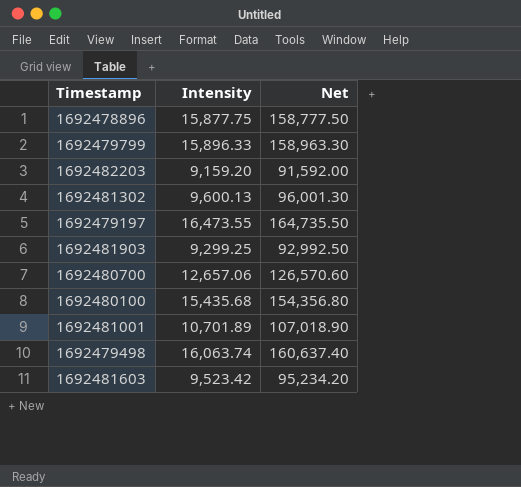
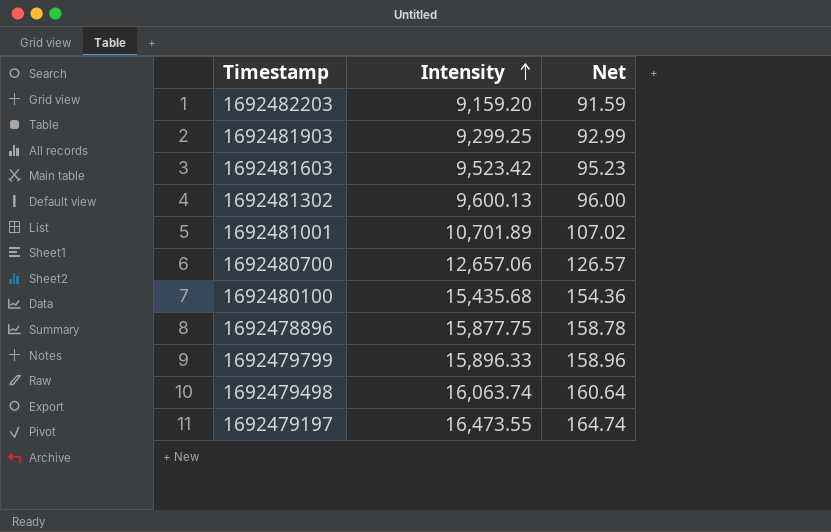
row order: none -> Intensity ascending
column Net | formula: [Intensity] * 10 -> [Intensity] * 0.01

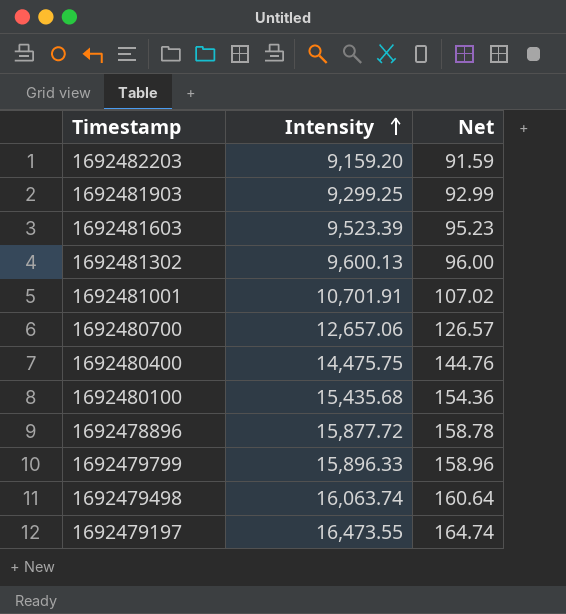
1692481603 | Intensity: 9,523.42 -> 9,523.39
1692481001 | Intensity: 10,701.89 -> 10,701.91
row 1692480400: none -> 14,475.75 | 144.76
1692478896 | Intensity: 15,877.75 -> 15,877.72

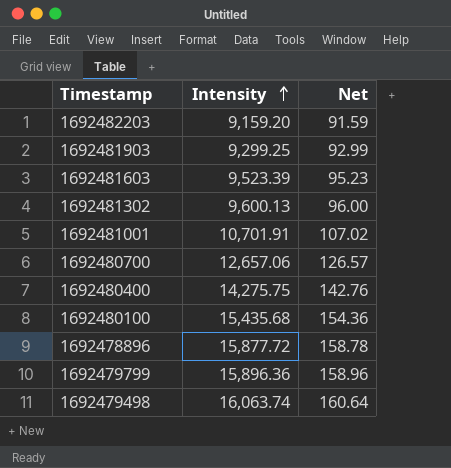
row 1692479197: 16,473.55 | 164.74 -> none
1692480400 | Intensity: 14,475.75 -> 14,275.75
1692480400 | Net: 144.76 -> 142.76
1692479799 | Intensity: 15,896.33 -> 15,896.36

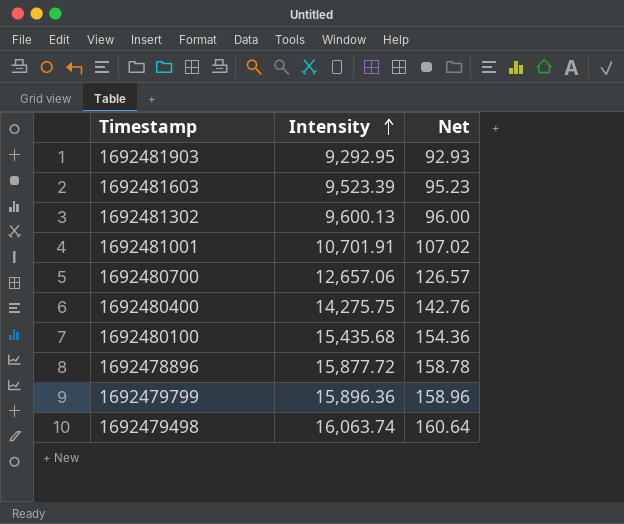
row 1692482203: 9,159.20 | 91.59 -> none
1692481903 | Intensity: 9,299.25 -> 9,292.95
1692481903 | Net: 92.99 -> 92.93

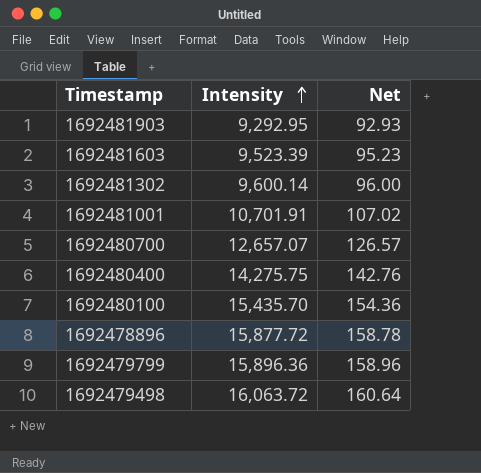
1692481302 | Intensity: 9,600.13 -> 9,600.14
1692480700 | Intensity: 12,657.06 -> 12,657.07
1692480100 | Intensity: 15,435.68 -> 15,435.70
1692479498 | Intensity: 16,063.74 -> 16,063.72

